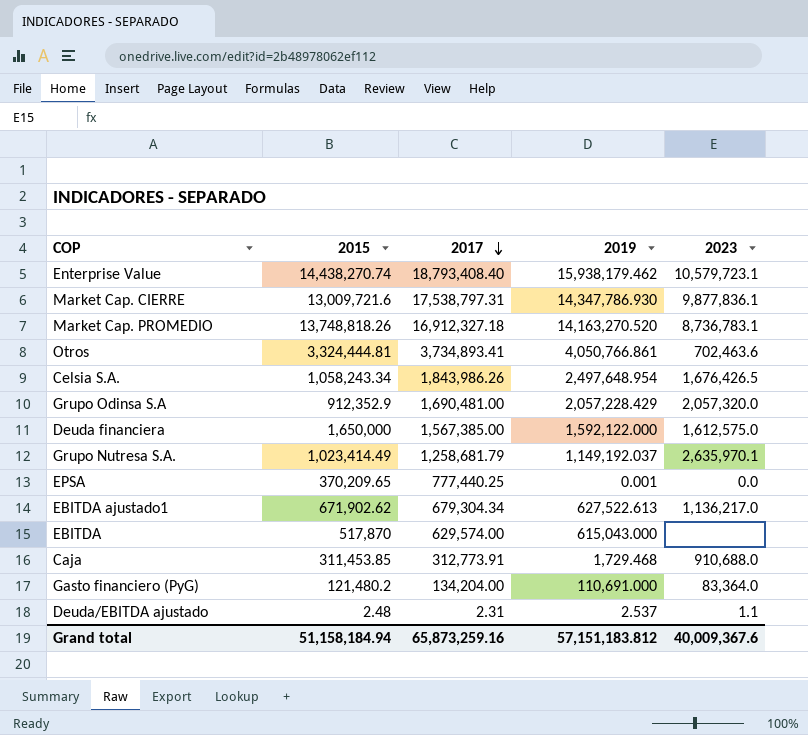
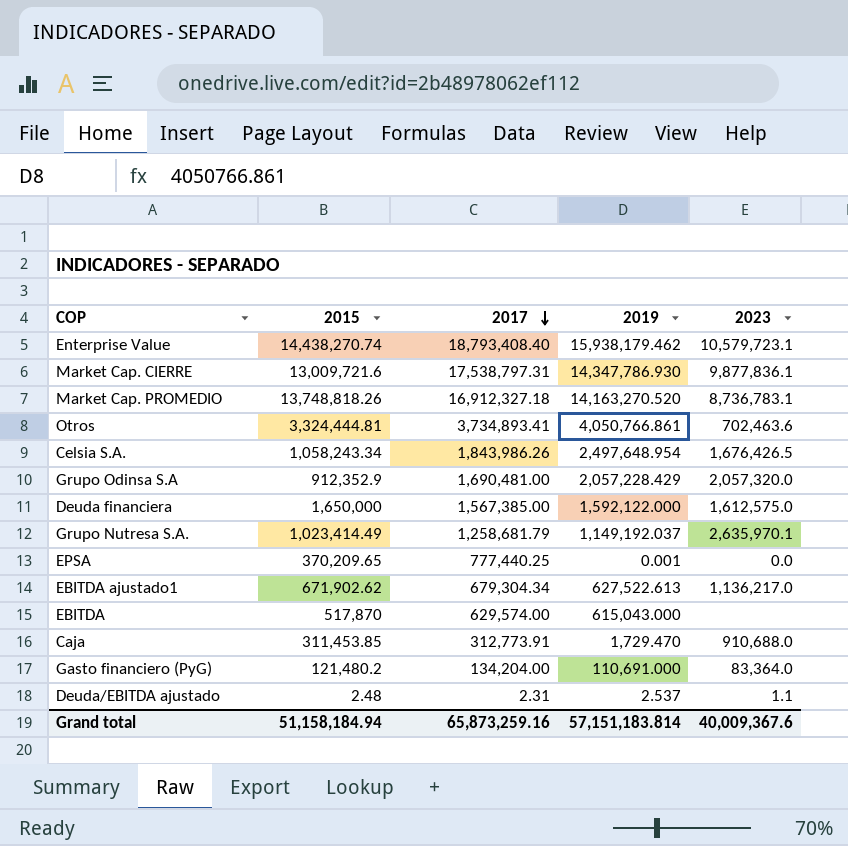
Caja | 2019: 1,729.468 -> 1,729.470
Grand total | 2019: 57,151,183.812 -> 57,151,183.814

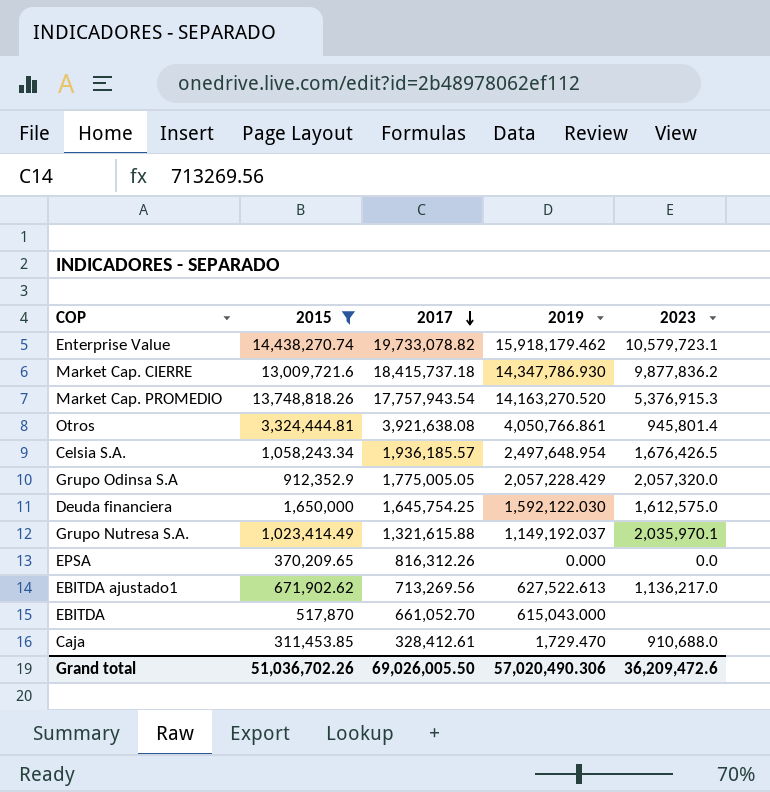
filter: none -> 2015 >= 311,453.85
Enterprise Value | 2017: 18,793,408.40 -> 19,733,078.82
Enterprise Value | 2019: 15,938,179.462 -> 15,918,179.462
Market Cap. CIERRE | 2017: 17,538,797.31 -> 18,415,737.18
Market Cap. CIERRE | 2023: 9,877,836.1 -> 9,877,836.2
Market Cap. PROMEDIO | 2017: 16,912,327.18 -> 17,757,943.54
Market Cap. PROMEDIO | 2023: 8,736,783.1 -> 5,376,915.3
Otros | 2017: 3,734,893.41 -> 3,921,638.08
Otros | 2023: 702,463.6 -> 945,801.4
Celsia S.A. | 2017: 1,843,986.26 -> 1,936,185.57
Grupo Odinsa S.A | 2017: 1,690,481.00 -> 1,775,005.05
Deuda financiera | 2017: 1,567,385.00 -> 1,645,754.25
Deuda financiera | 2019: 1,592,122.000 -> 1,592,122.030
Grupo Nutresa S.A. | 2017: 1,258,681.79 -> 1,321,615.88
Grupo Nutresa S.A. | 2023: 2,635,970.1 -> 2,035,970.1
EPSA | 2017: 777,440.25 -> 816,312.26
EPSA | 2019: 0.001 -> 0.000
EBITDA ajustado1 | 2017: 679,304.34 -> 713,269.56
EBITDA | 2017: 629,574.00 -> 661,052.70
Caja | 2017: 312,773.91 -> 328,412.61
Grand total | 2015: 51,158,184.94 -> 51,036,702.26
Grand total | 2017: 65,873,259.16 -> 69,026,005.50
Grand total | 2019: 57,151,183.814 -> 57,020,490.306
Grand total | 2023: 40,009,367.6 -> 36,209,472.6

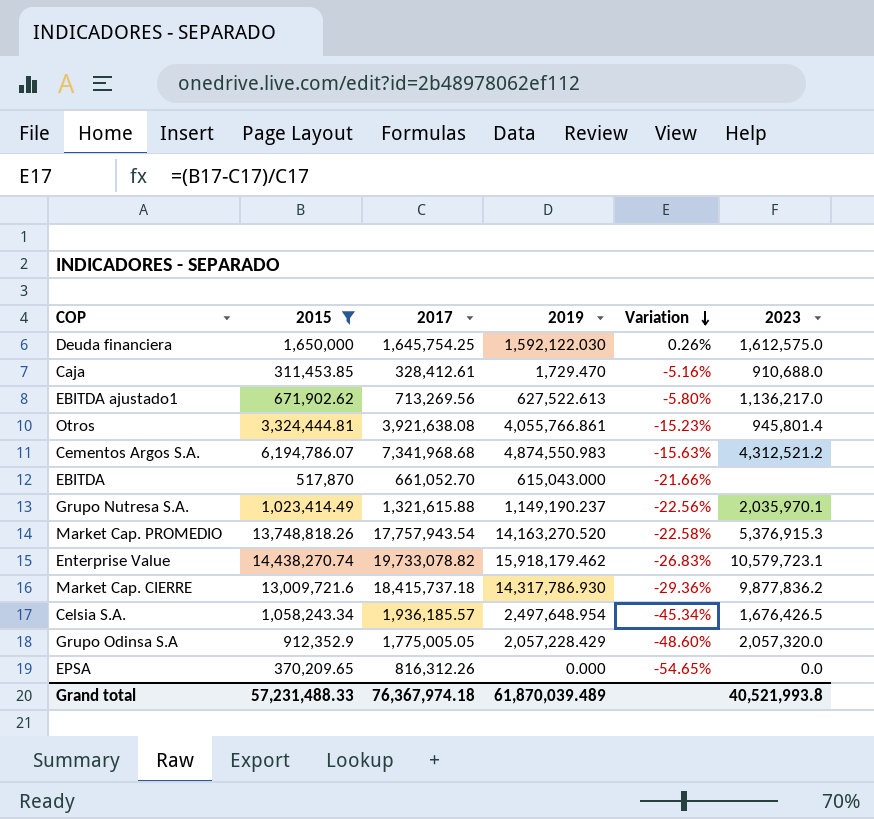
row order: 2017 descending -> Variation descending
column Variation | formula: none -> ([2015] - [2017]) / [2017]
Otros | 2019: 4,050,766.861 -> 4,055,766.861
row Cementos Argos S.A.: none -> 6,194,786.07 | 7,341,968.68 | 4,874,550.983 | -15.63% | 4,312,521.2
Grupo Nutresa S.A. | 2019: 1,149,192.037 -> 1,149,190.237
Market Cap. CIERRE | 2019: 14,347,786.930 -> 14,317,786.930
Grand total | 2015: 51,036,702.26 -> 57,231,488.33
Grand total | 2017: 69,026,005.50 -> 76,367,974.18
Grand total | 2019: 57,020,490.306 -> 61,870,039.489
Grand total | 2023: 36,209,472.6 -> 40,521,993.8

